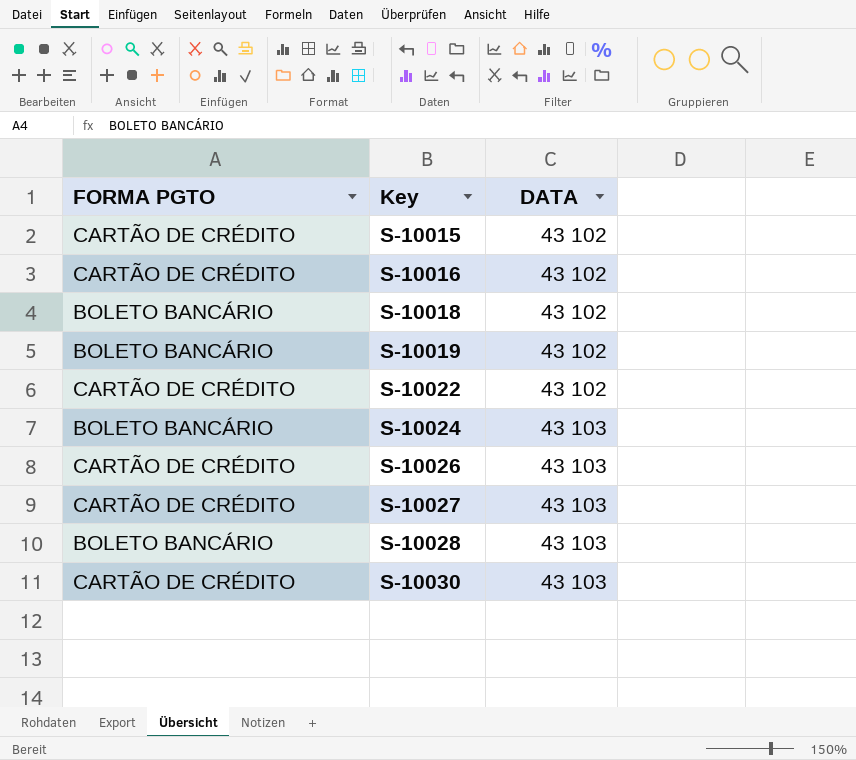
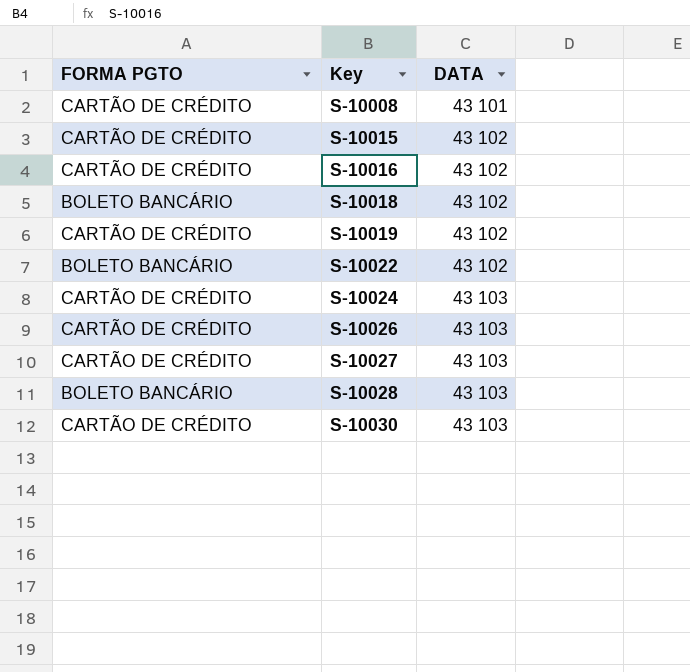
row S-10008: none -> CARTÃO DE CRÉDITO | 43 101
S-10019 | FORMA PGTO: BOLETO BANCÁRIO -> CARTÃO DE CRÉDITO
S-10022 | FORMA PGTO: CARTÃO DE CRÉDITO -> BOLETO BANCÁRIO
S-10024 | FORMA PGTO: BOLETO BANCÁRIO -> CARTÃO DE CRÉDITO

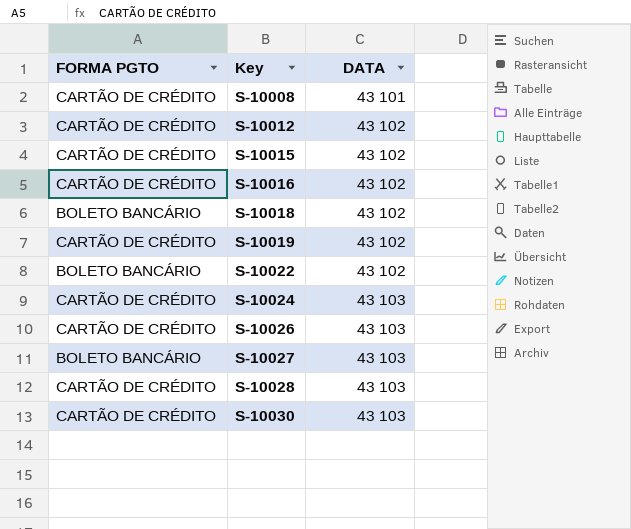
row S-10012: none -> CARTÃO DE CRÉDITO | 43 102
S-10027 | FORMA PGTO: CARTÃO DE CRÉDITO -> BOLETO BANCÁRIO
S-10028 | FORMA PGTO: BOLETO BANCÁRIO -> CARTÃO DE CRÉDITO

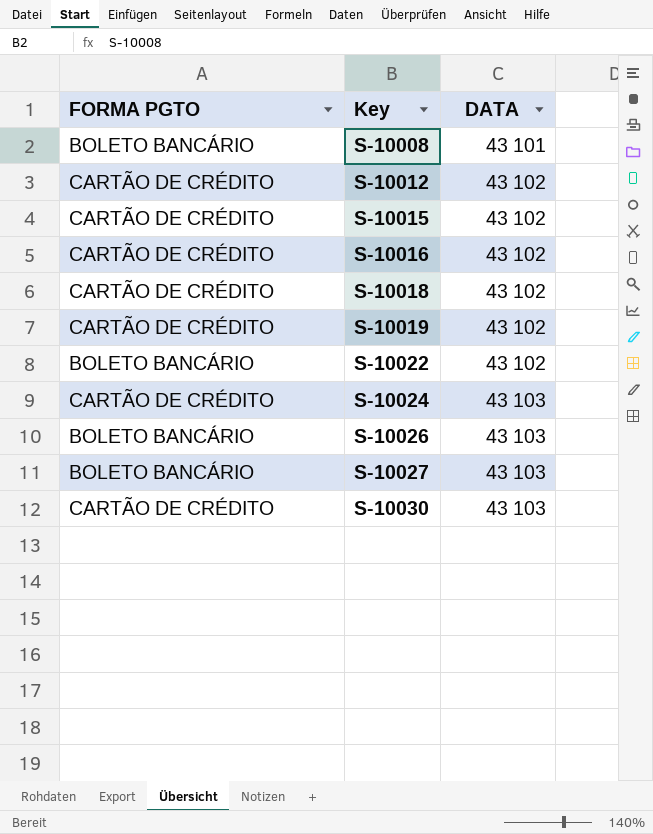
row S-10028: CARTÃO DE CRÉDITO | 43 103 -> none
S-10008 | FORMA PGTO: CARTÃO DE CRÉDITO -> BOLETO BANCÁRIO
S-10018 | FORMA PGTO: BOLETO BANCÁRIO -> CARTÃO DE CRÉDITO
S-10026 | FORMA PGTO: CARTÃO DE CRÉDITO -> BOLETO BANCÁRIO

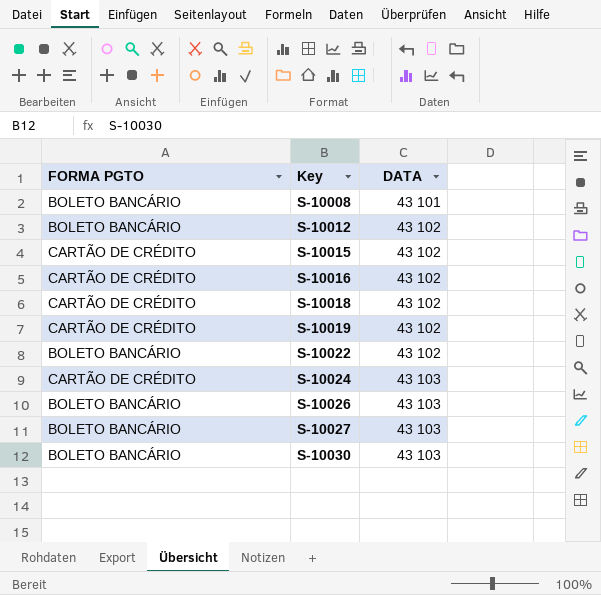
S-10012 | FORMA PGTO: CARTÃO DE CRÉDITO -> BOLETO BANCÁRIO
S-10030 | FORMA PGTO: CARTÃO DE CRÉDITO -> BOLETO BANCÁRIO

